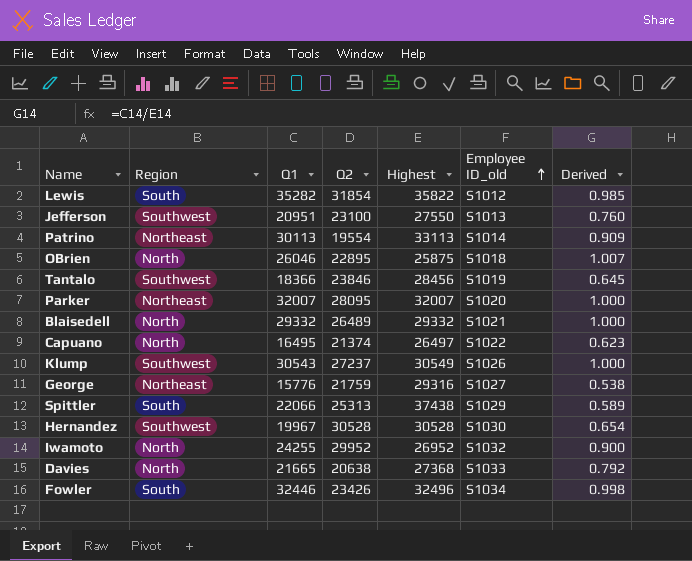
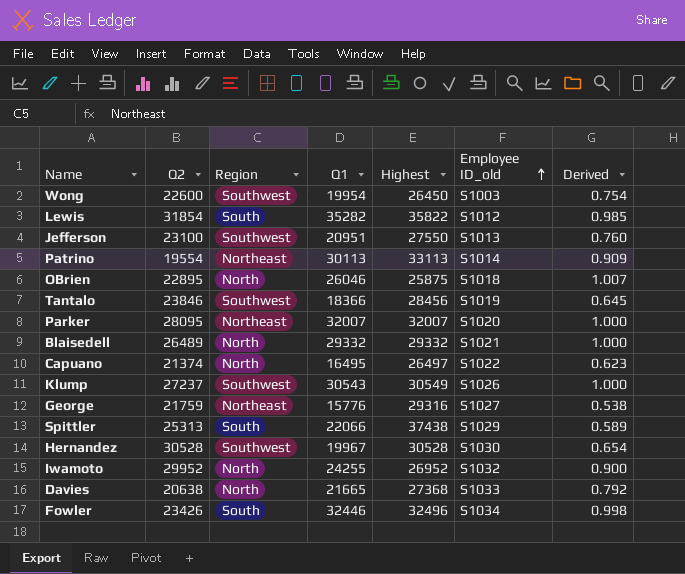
column Q2 | position: 4 -> 2
row Wong: none -> 22600 | Southwest | 19954 | 26450 | S1003 | 0.754

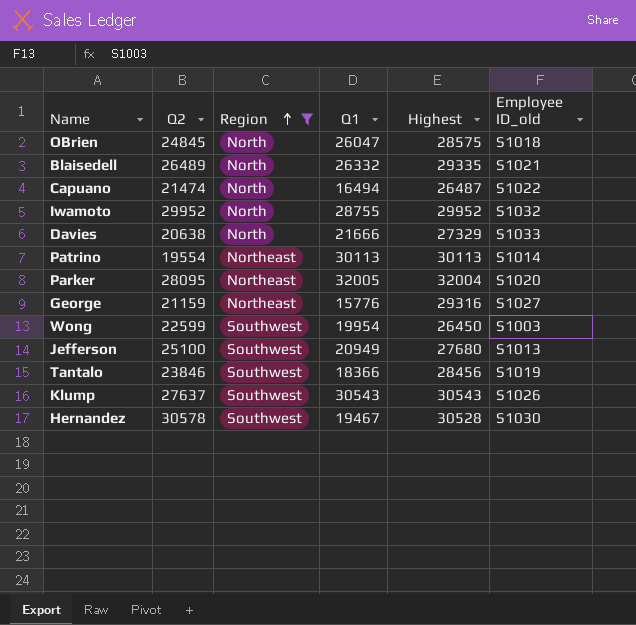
filter: none -> Region != South
row order: Employee ID_old ascending -> Region ascending
column Derived | formula: [Q1] / [Highest] -> none
OBrien | Q2: 22895 -> 24845
OBrien | Q1: 26046 -> 26047
OBrien | Highest: 25875 -> 28575
Blaisedell | Q1: 29332 -> 26332
Blaisedell | Highest: 29332 -> 29335
Capuano | Q2: 21374 -> 21474
Capuano | Q1: 16495 -> 16494
Capuano | Highest: 26497 -> 26487
Iwamoto | Q1: 24255 -> 28755
Iwamoto | Highest: 26952 -> 29952
Davies | Q1: 21665 -> 21666
Davies | Highest: 27368 -> 27329
Patrino | Highest: 33113 -> 30113
Parker | Q1: 32007 -> 32005
Parker | Highest: 32007 -> 32004
George | Q2: 21759 -> 21159
Wong | Q2: 22600 -> 22599
Jefferson | Q2: 23100 -> 25100
Jefferson | Q1: 20951 -> 20949
Jefferson | Highest: 27550 -> 27680
Klump | Q2: 27237 -> 27637
Klump | Highest: 30549 -> 30543
Hernandez | Q2: 30528 -> 30578
Hernandez | Q1: 19967 -> 19467

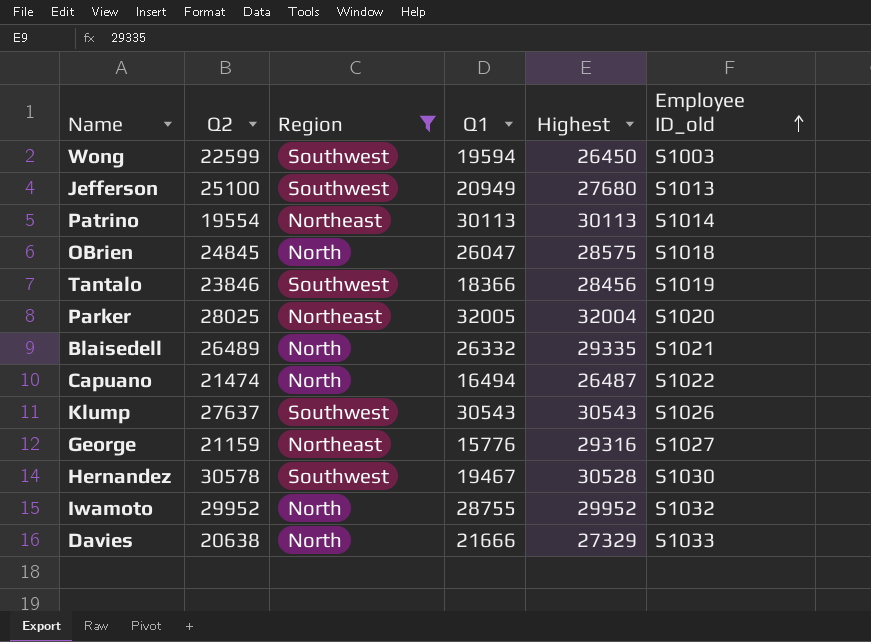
row order: Region ascending -> Employee ID_old ascending
Wong | Q1: 19954 -> 19594
Parker | Q2: 28095 -> 28025

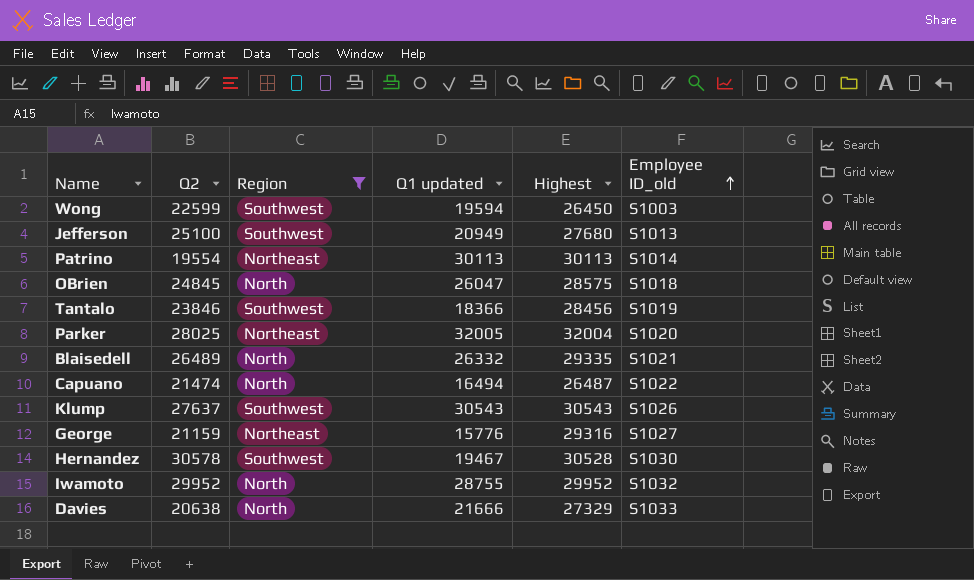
column name: Q1 -> Q1 updated

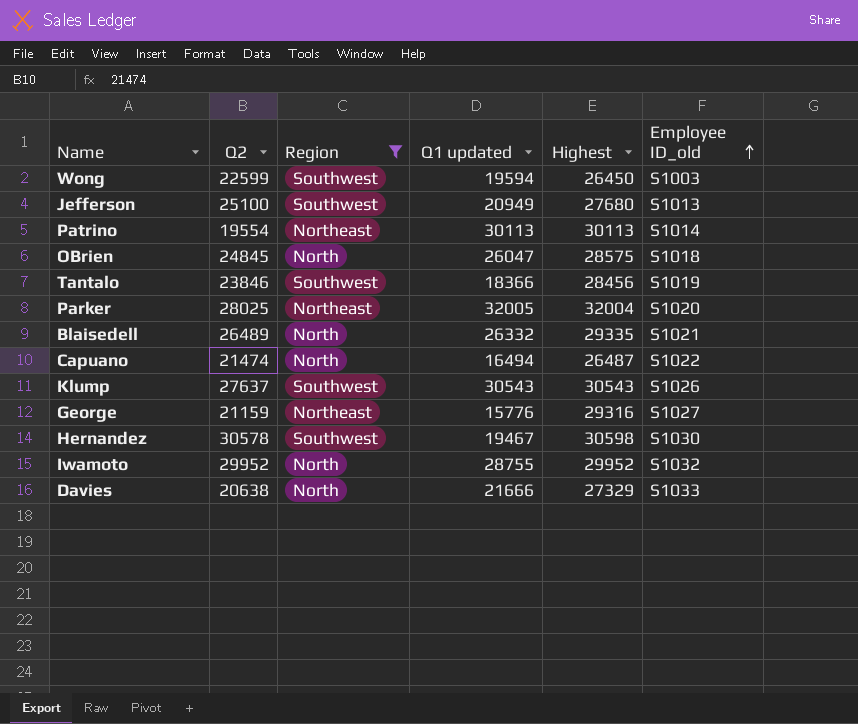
Hernandez | Highest: 30528 -> 30598

